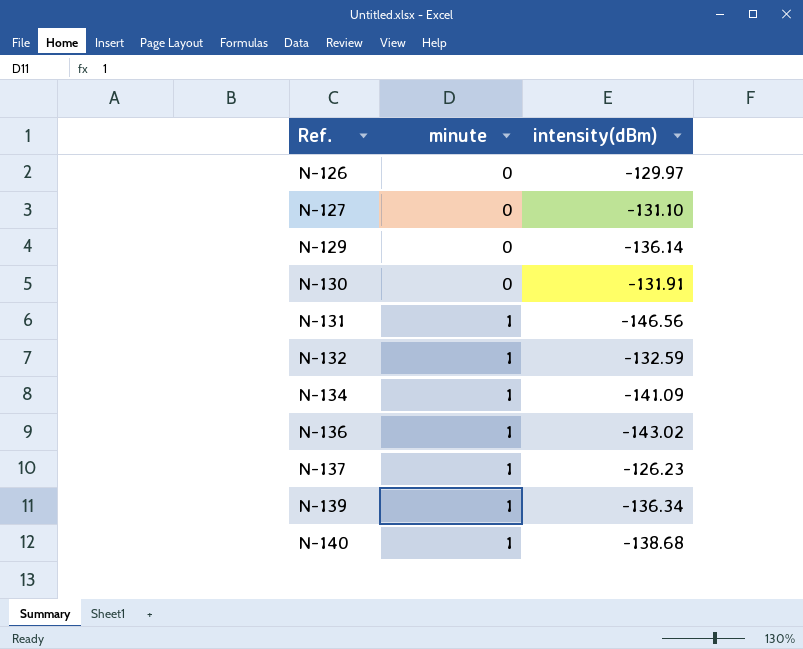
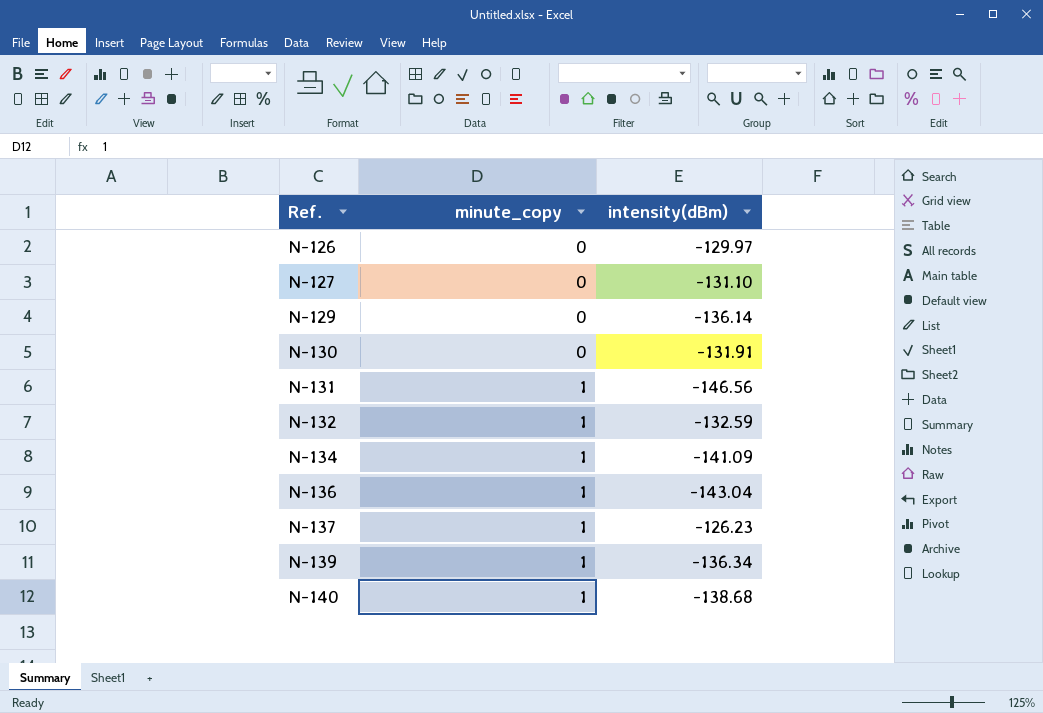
column name: minute -> minute_copy
N-136 | intensity(dBm): -143.02 -> -143.04

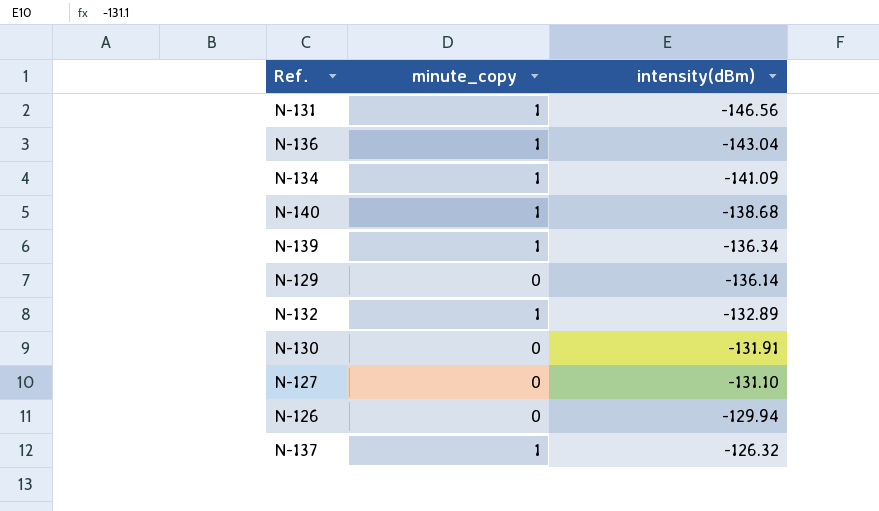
row order: Ref. ascending -> intensity(dBm) ascending
N-132 | intensity(dBm): -132.59 -> -132.89
N-126 | intensity(dBm): -129.97 -> -129.94
N-137 | intensity(dBm): -126.23 -> -126.32

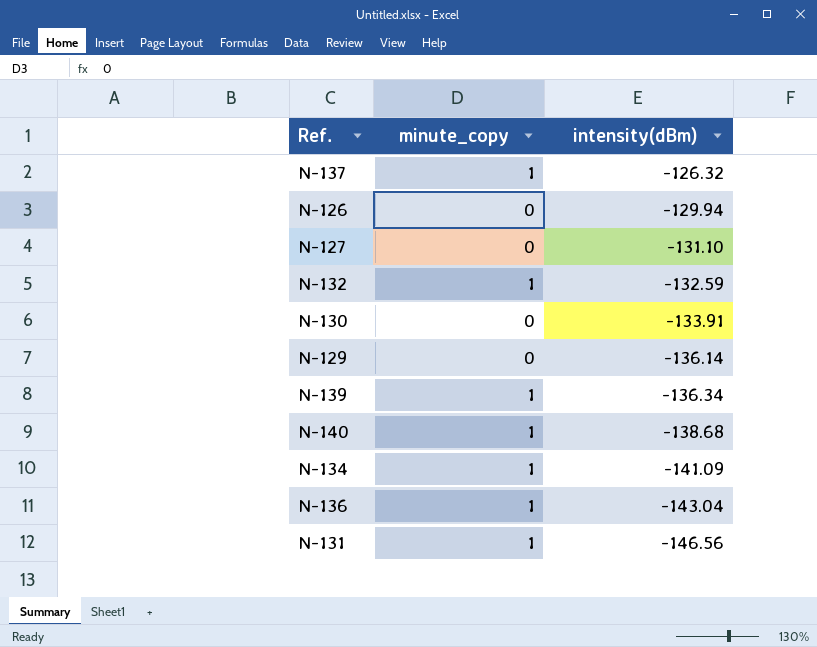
row order: intensity(dBm) ascending -> intensity(dBm) descending
N-132 | intensity(dBm): -132.89 -> -132.59
N-130 | intensity(dBm): -131.91 -> -133.91

